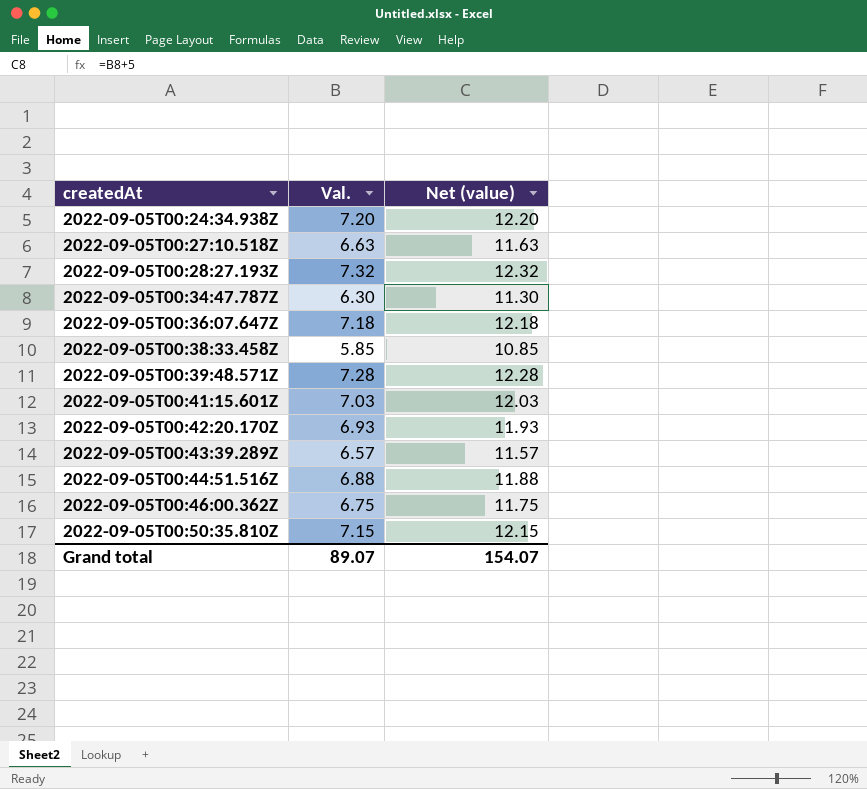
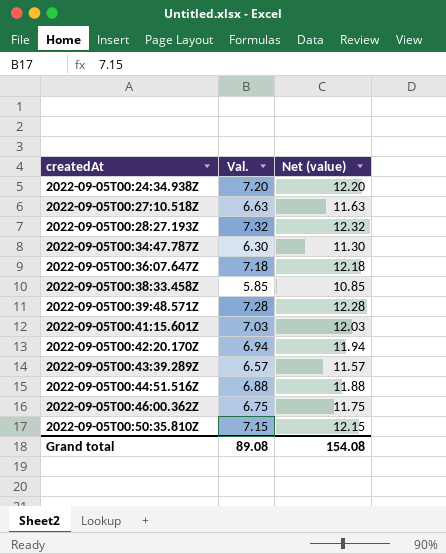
2022-09-05T00:42:20.170Z | Val.: 6.93 -> 6.94
2022-09-05T00:42:20.170Z | Net (value): 11.93 -> 11.94
Grand total | Val.: 89.07 -> 89.08
Grand total | Net (value): 154.07 -> 154.08

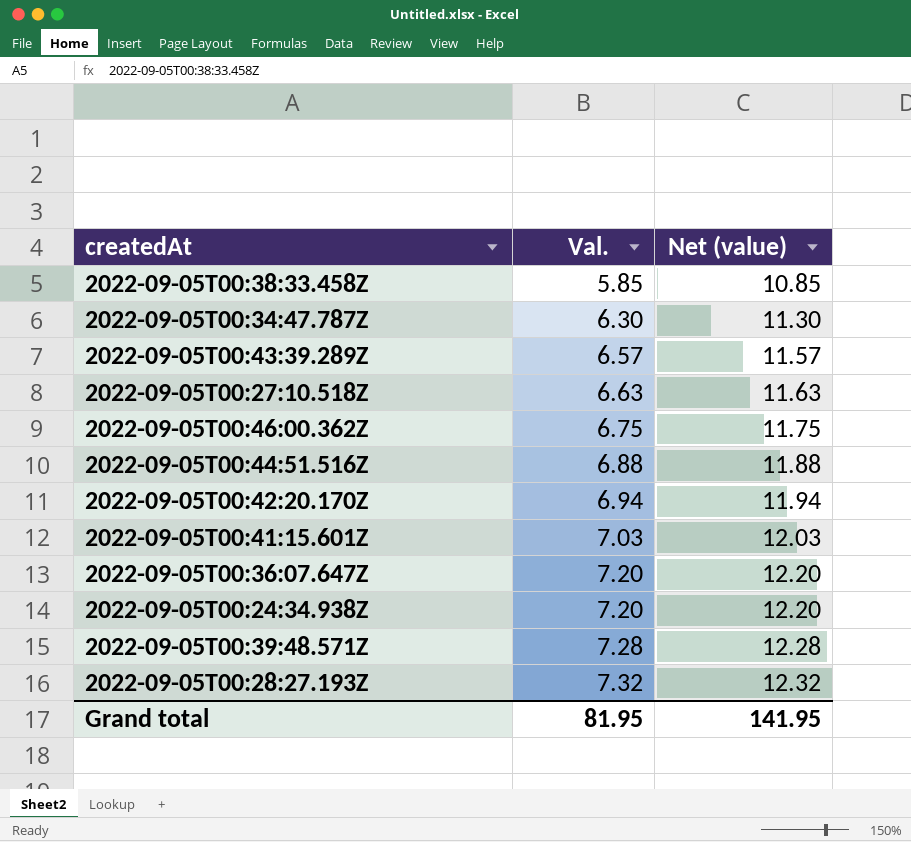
row order: createdAt ascending -> Val. ascending
row 2022-09-05T00:50:35.810Z: 7.15 | 12.15 -> none
2022-09-05T00:36:07.647Z | Val.: 7.18 -> 7.20
2022-09-05T00:36:07.647Z | Net (value): 12.18 -> 12.20
Grand total | Val.: 89.08 -> 81.95
Grand total | Net (value): 154.08 -> 141.95

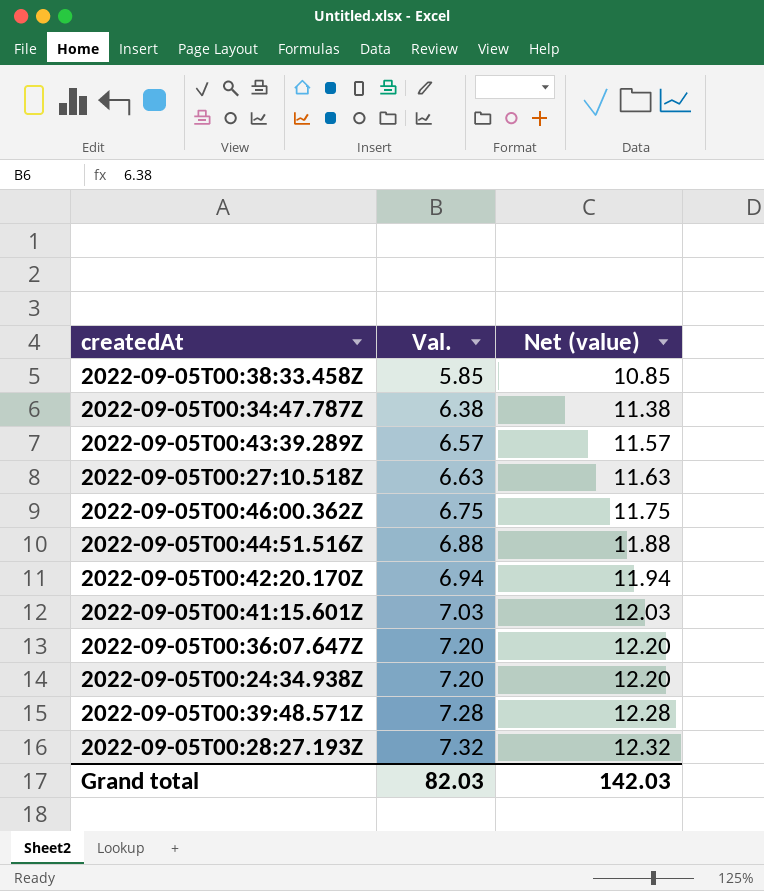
2022-09-05T00:34:47.787Z | Val.: 6.30 -> 6.38
2022-09-05T00:34:47.787Z | Net (value): 11.30 -> 11.38
Grand total | Val.: 81.95 -> 82.03
Grand total | Net (value): 141.95 -> 142.03

